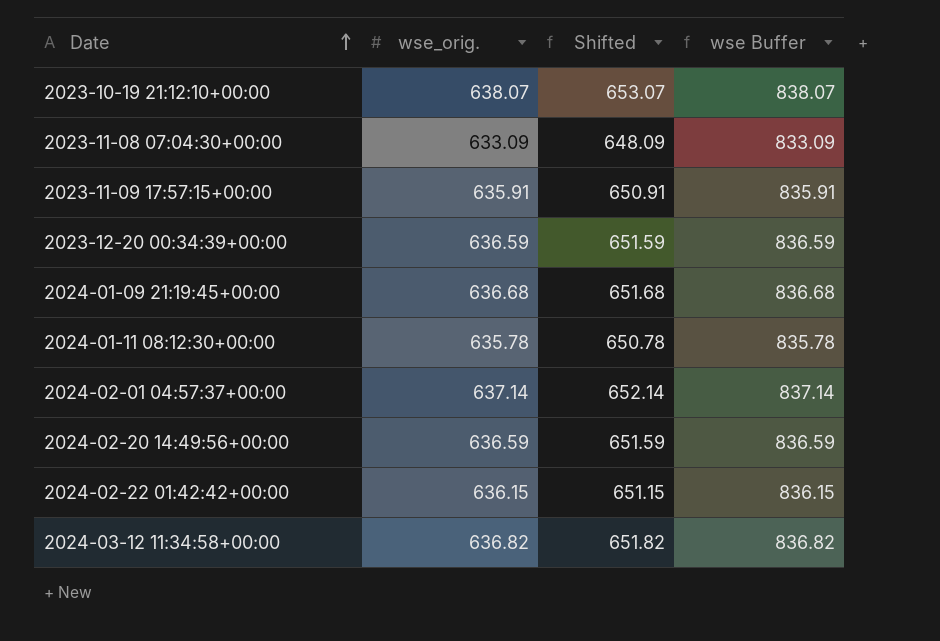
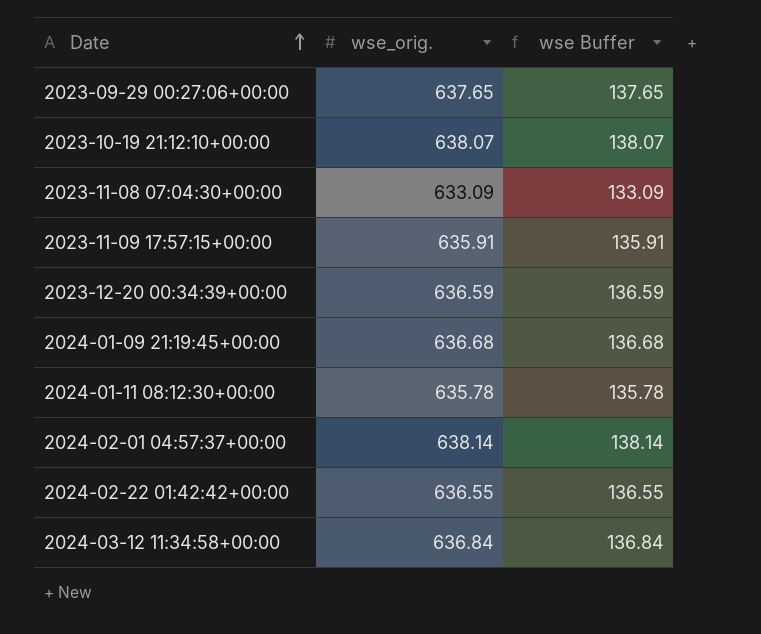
column Shifted | formula: [wse_orig.] + 15 -> none
column wse Buffer | formula: [wse_orig.] + 200 -> [wse_orig.] - 500
row 2024-02-20 14:49:56+00:00: 636.59 | 651.59 | 836.59 -> none
row 2023-09-29 00:27:06+00:00: none -> 637.65 | 137.65
2024-02-01 04:57:37+00:00 | wse_orig.: 637.14 -> 638.14
2024-02-22 01:42:42+00:00 | wse_orig.: 636.15 -> 636.55
2024-03-12 11:34:58+00:00 | wse_orig.: 636.82 -> 636.84

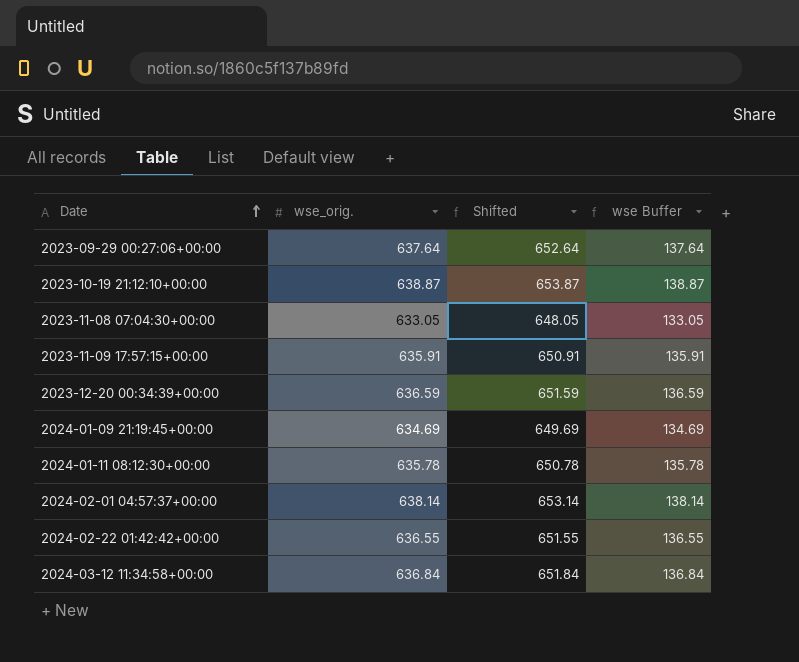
column Shifted | formula: none -> [wse_orig.] + 15
2023-09-29 00:27:06+00:00 | wse_orig.: 637.65 -> 637.64
2023-09-29 00:27:06+00:00 | wse Buffer: 137.65 -> 137.64
2023-10-19 21:12:10+00:00 | wse_orig.: 638.07 -> 638.87
2023-10-19 21:12:10+00:00 | wse Buffer: 138.07 -> 138.87
2023-11-08 07:04:30+00:00 | wse_orig.: 633.09 -> 633.05
2023-11-08 07:04:30+00:00 | wse Buffer: 133.09 -> 133.05
2024-01-09 21:19:45+00:00 | wse_orig.: 636.68 -> 634.69
2024-01-09 21:19:45+00:00 | wse Buffer: 136.68 -> 134.69

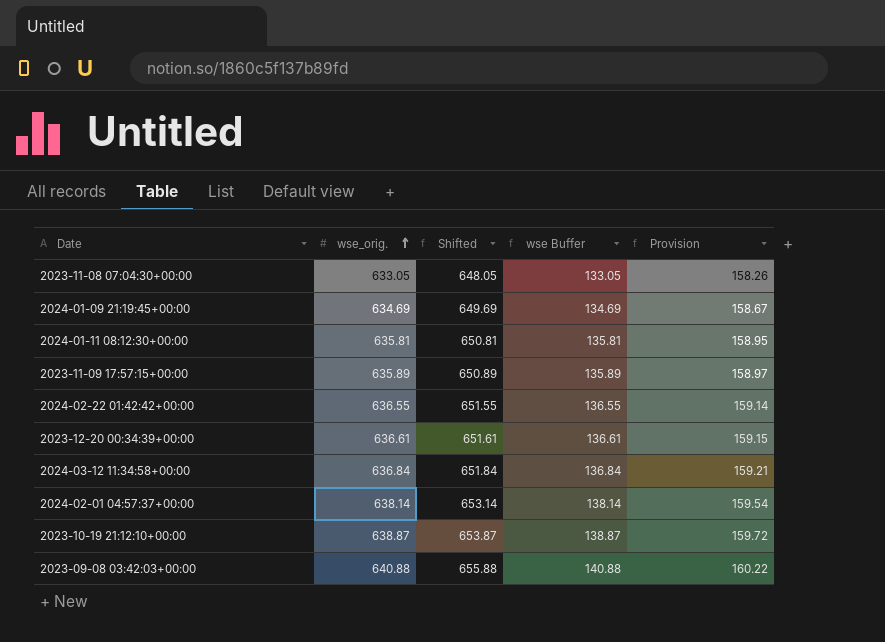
row order: Date ascending -> wse_orig. ascending
column Provision | formula: none -> [wse_orig.] * 0.25
row 2023-09-29 00:27:06+00:00: 637.64 | 652.64 | 137.64 -> none
2024-01-11 08:12:30+00:00 | wse_orig.: 635.78 -> 635.81
2024-01-11 08:12:30+00:00 | Shifted: 650.78 -> 650.81
2024-01-11 08:12:30+00:00 | wse Buffer: 135.78 -> 135.81
2023-11-09 17:57:15+00:00 | wse_orig.: 635.91 -> 635.89
2023-11-09 17:57:15+00:00 | Shifted: 650.91 -> 650.89
2023-11-09 17:57:15+00:00 | wse Buffer: 135.91 -> 135.89
2023-12-20 00:34:39+00:00 | wse_orig.: 636.59 -> 636.61
2023-12-20 00:34:39+00:00 | Shifted: 651.59 -> 651.61
2023-12-20 00:34:39+00:00 | wse Buffer: 136.59 -> 136.61
row 2023-09-08 03:42:03+00:00: none -> 640.88 | 655.88 | 140.88 | 160.22

